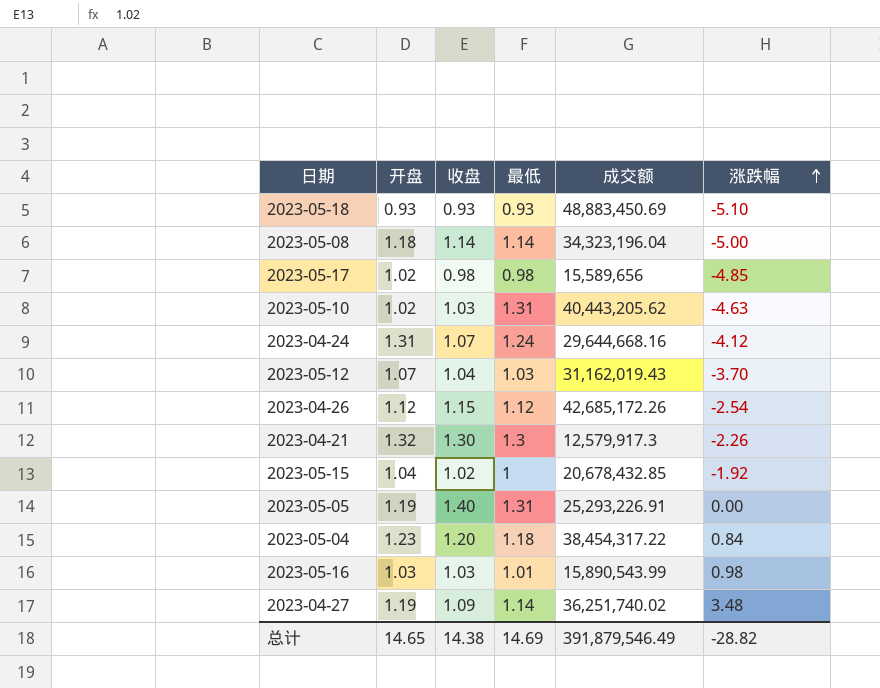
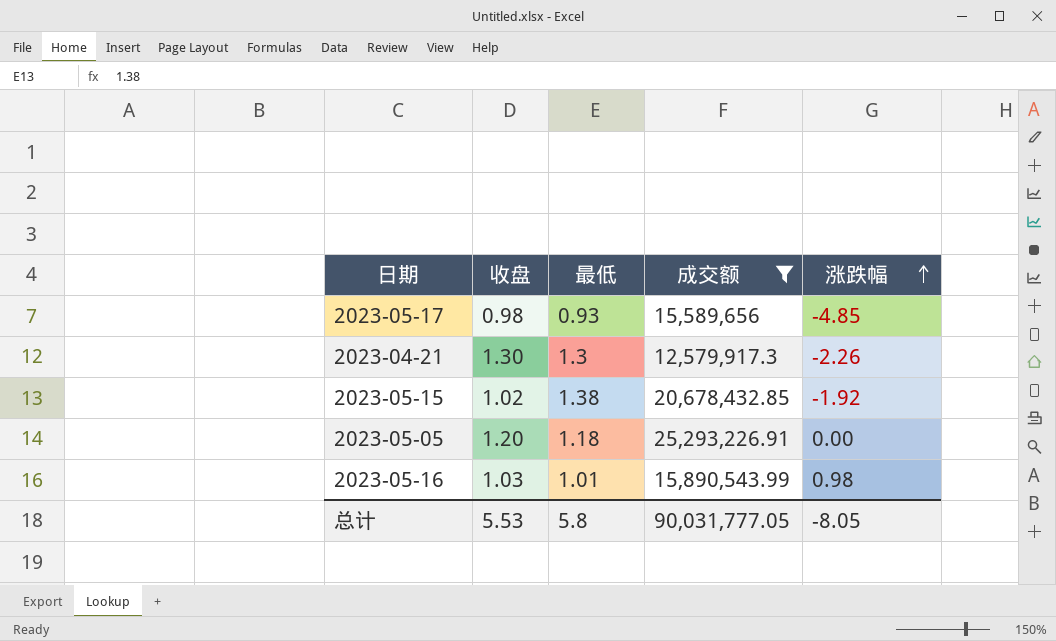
filter: none -> 成交额 <= 25,293,226.91
column 开盘 | position: 2 -> none
2023-05-17 | 最低: 0.98 -> 0.93
2023-05-15 | 最低: 1 -> 1.38
2023-05-05 | 收盘: 1.40 -> 1.20
2023-05-05 | 最低: 1.31 -> 1.18
总计 | 收盘: 14.38 -> 5.53
总计 | 最低: 14.69 -> 5.8
总计 | 成交额: 391,879,546.49 -> 90,031,777.05
总计 | 涨跌幅: -28.82 -> -8.05

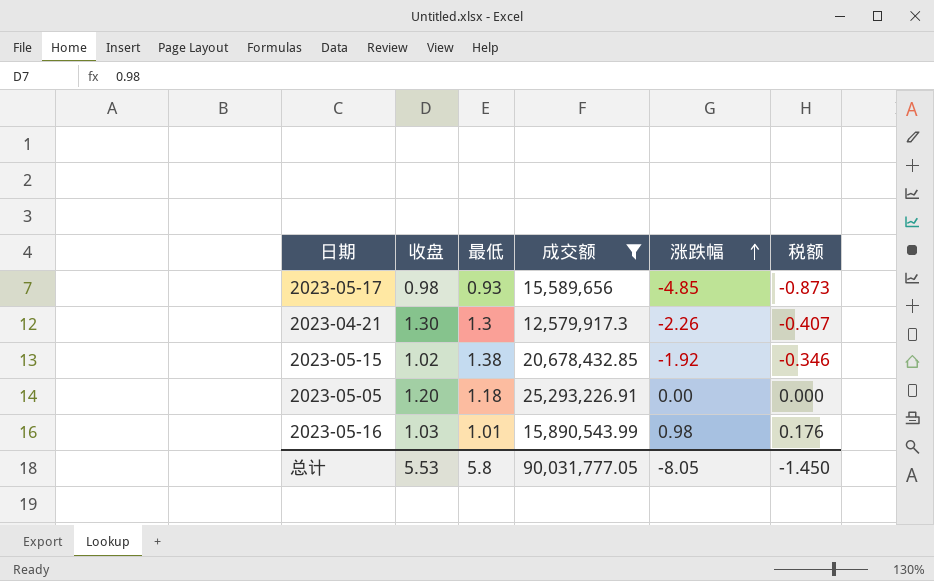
column 税额 | formula: none -> [涨跌幅] * 0.18

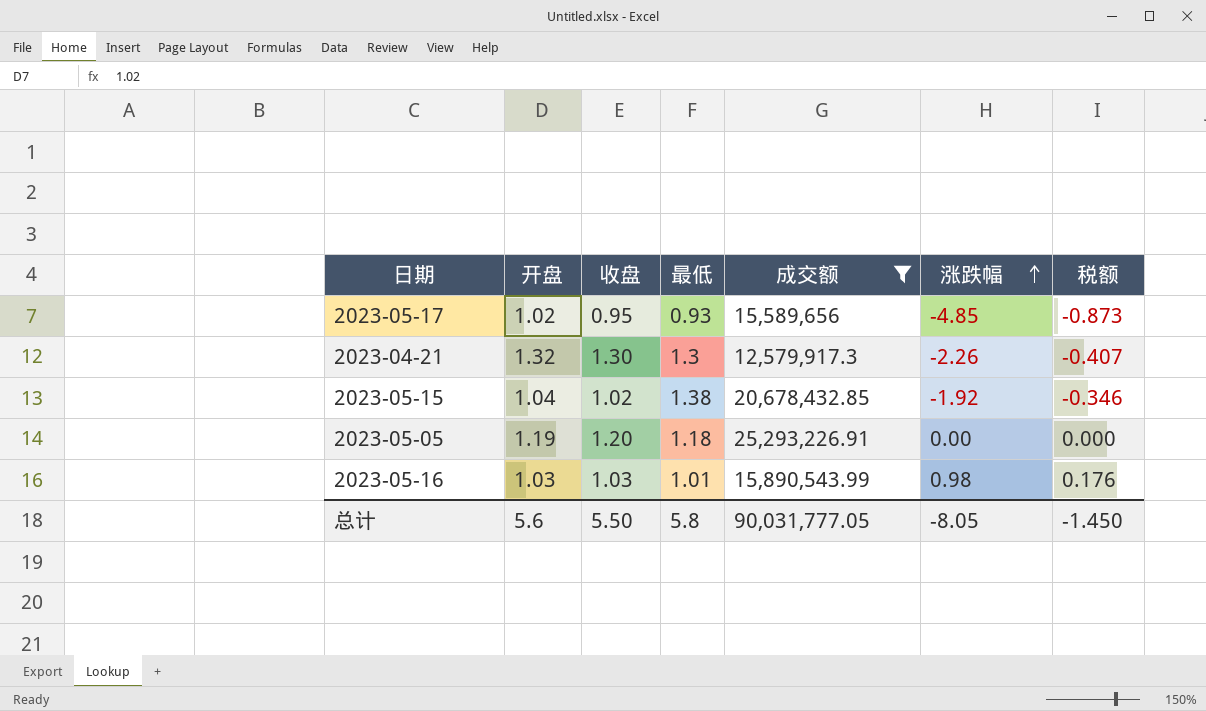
column 开盘 | position: none -> 2
2023-05-17 | 收盘: 0.98 -> 0.95
总计 | 收盘: 5.53 -> 5.50

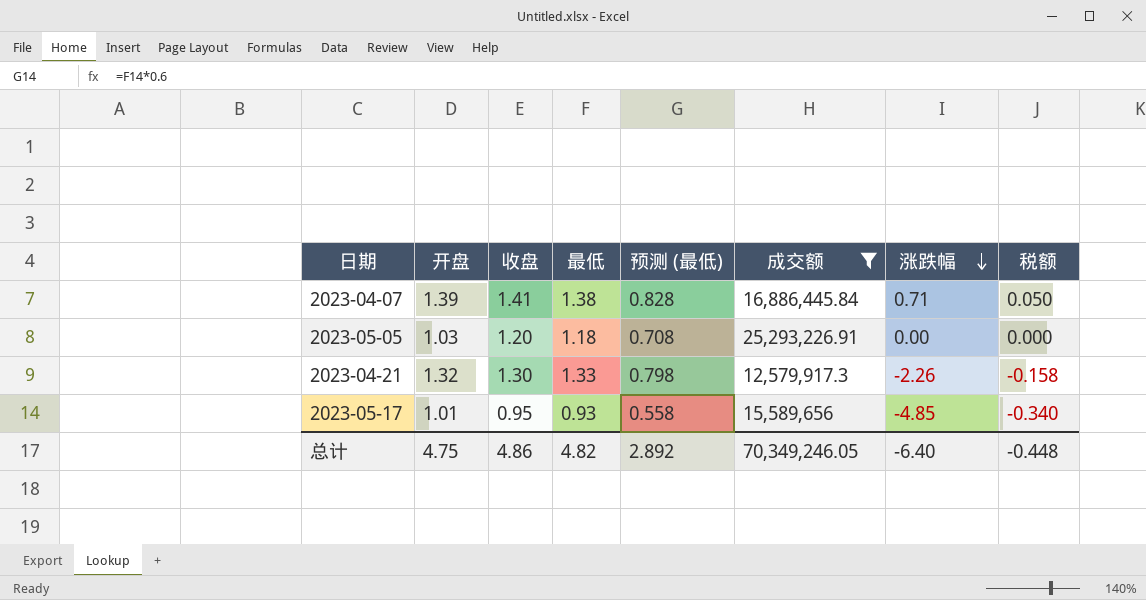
row order: 涨跌幅 ascending -> 涨跌幅 descending
column 预测 (最低) | formula: none -> [最低] * 0.6
column 税额 | formula: [涨跌幅] * 0.18 -> [涨跌幅] * 0.07
row 2023-05-15: 1.04 | 1.02 | 1.38 | 20,678,432.85 | -1.92 | -0.346 -> none
row 2023-05-16: 1.03 | 1.03 | 1.01 | 15,890,543.99 | 0.98 | 0.176 -> none
row 2023-04-07: none -> 1.39 | 1.41 | 1.38 | 0.828 | 16,886,445.84 | 0.71 | 0.050
2023-05-05 | 开盘: 1.19 -> 1.03
2023-04-21 | 最低: 1.3 -> 1.33
2023-05-17 | 开盘: 1.02 -> 1.01
总计 | 开盘: 5.6 -> 4.75
总计 | 收盘: 5.50 -> 4.86
总计 | 最低: 5.8 -> 4.82
总计 | 成交额: 90,031,777.05 -> 70,349,246.05
总计 | 涨跌幅: -8.05 -> -6.40
总计 | 税额: -1.450 -> -0.448

